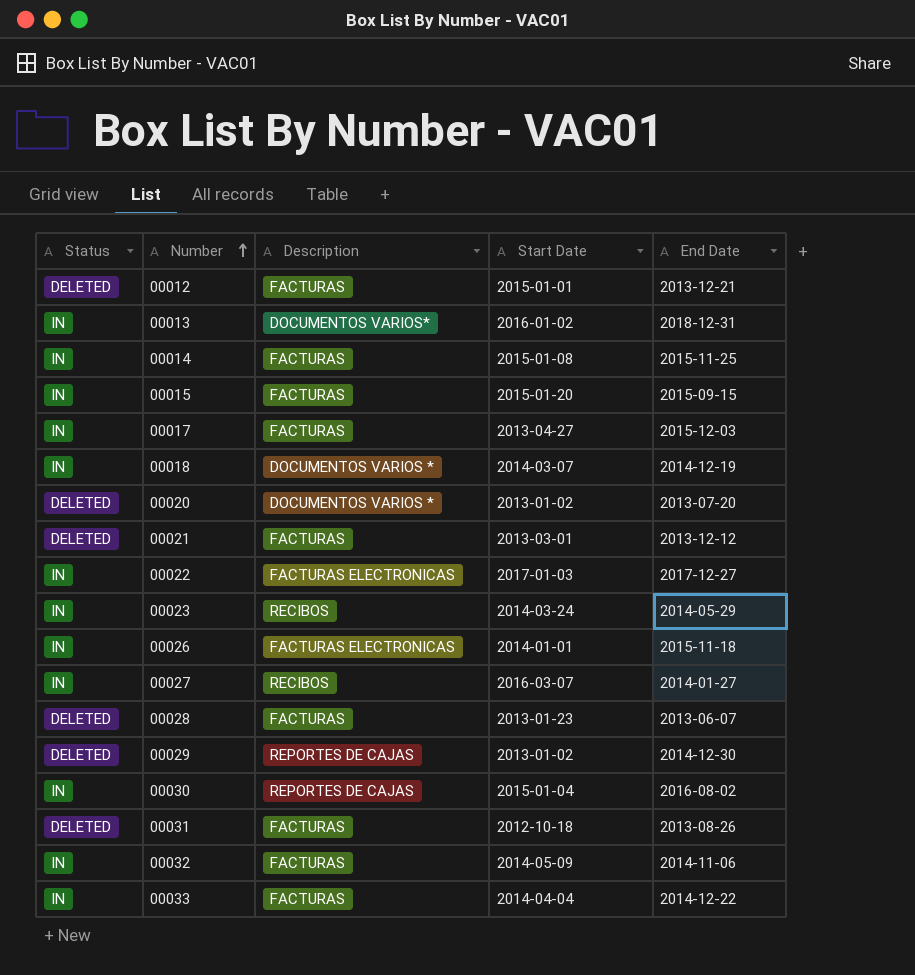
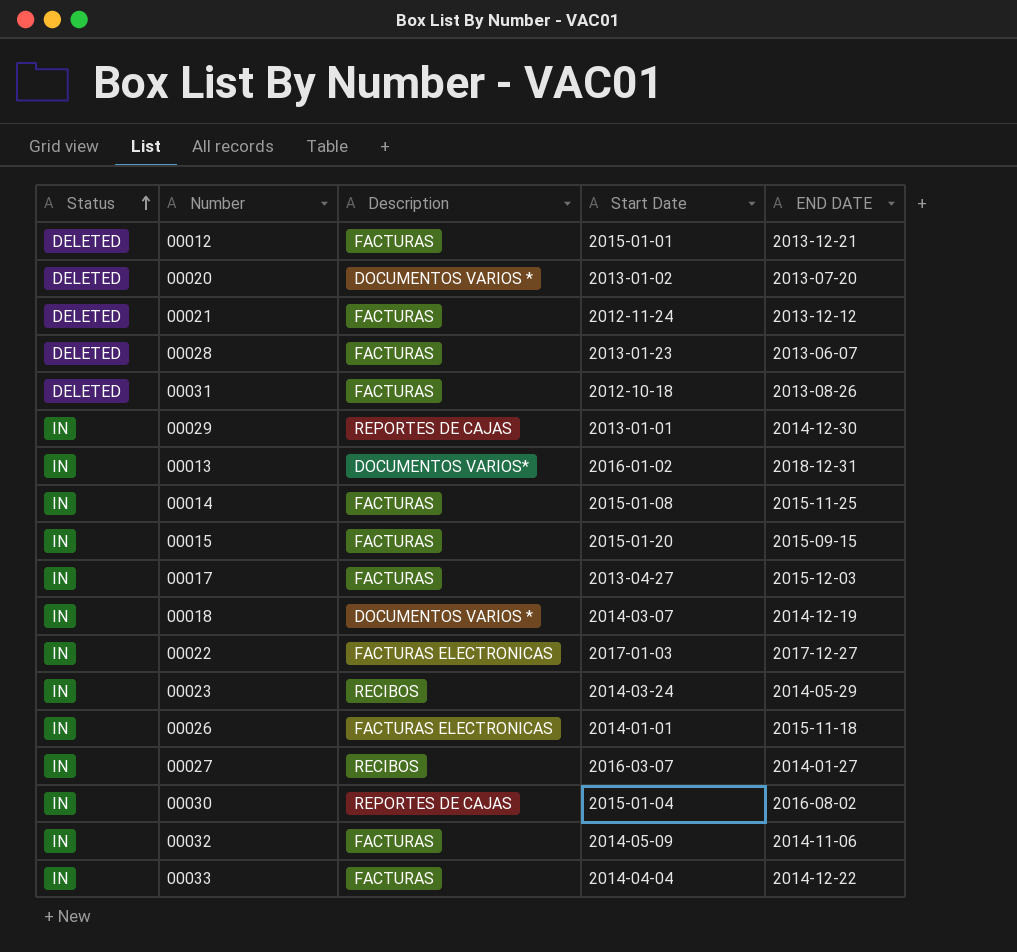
row order: Number ascending -> Status ascending
column name: End Date -> END DATE
00021 | Start Date: 2013-03-01 -> 2012-11-24
00029 | Status: DELETED -> IN
00029 | Start Date: 2013-01-02 -> 2013-01-01

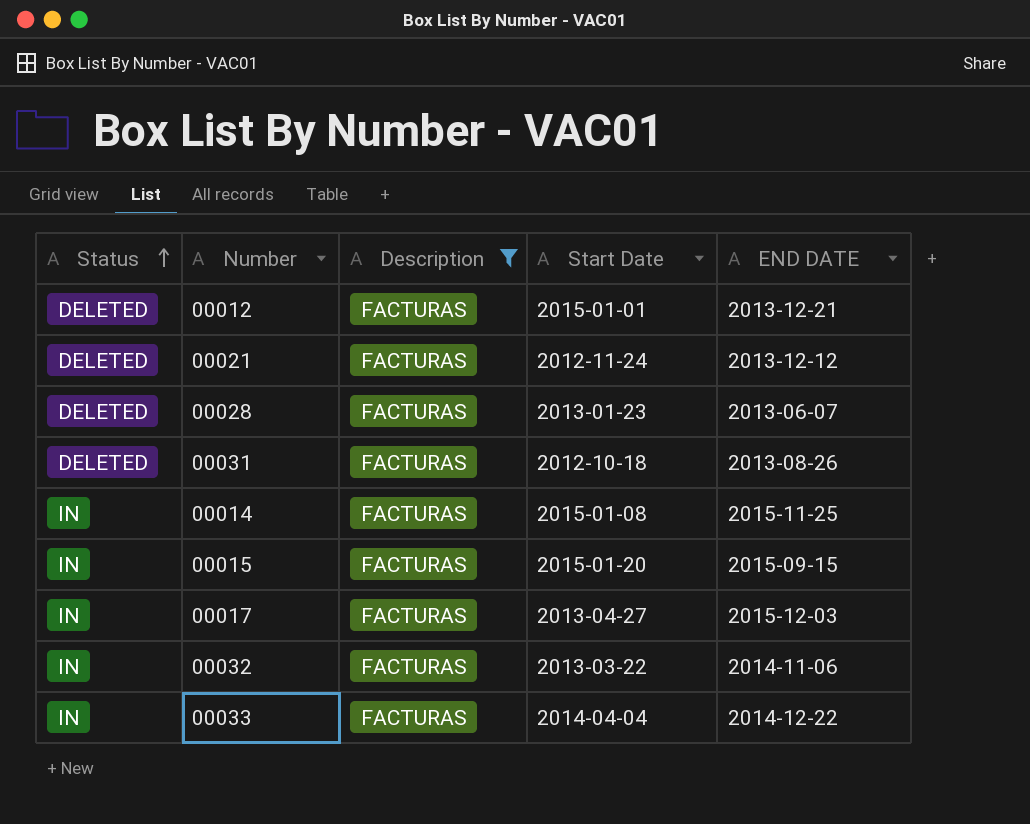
filter: none -> Description = FACTURAS
00032 | Start Date: 2014-05-09 -> 2013-03-22

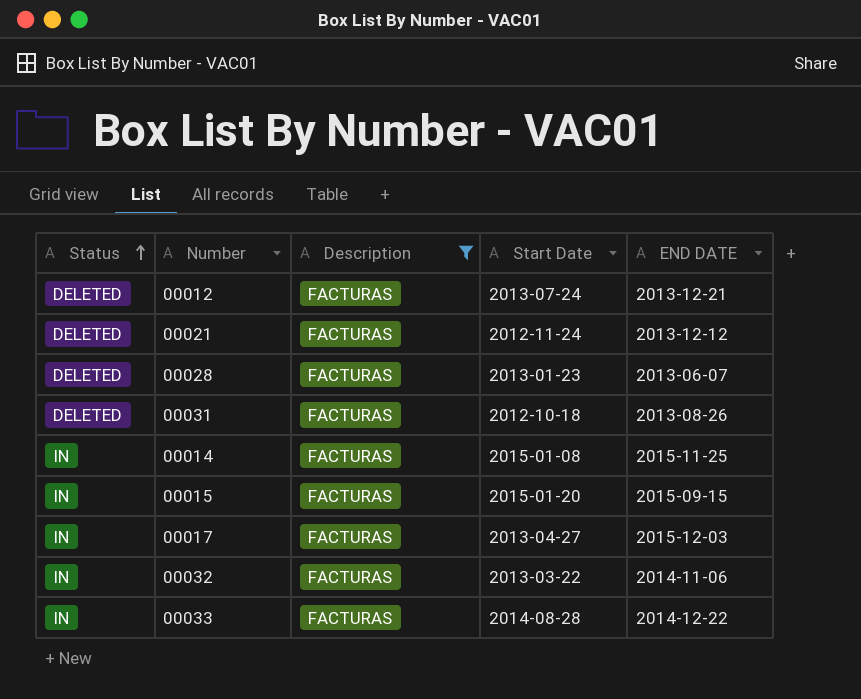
00012 | Start Date: 2015-01-01 -> 2013-07-24
00033 | Start Date: 2014-04-04 -> 2014-08-28

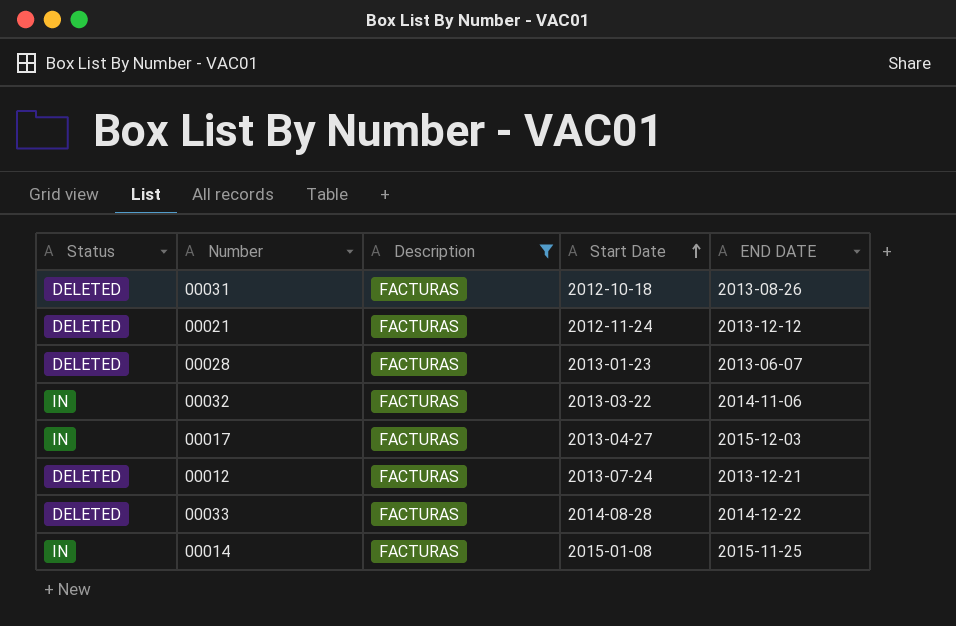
row order: Status ascending -> Start Date ascending
row 00015: IN | FACTURAS | 2015-01-20 | 2015-09-15 -> none
00033 | Status: IN -> DELETED

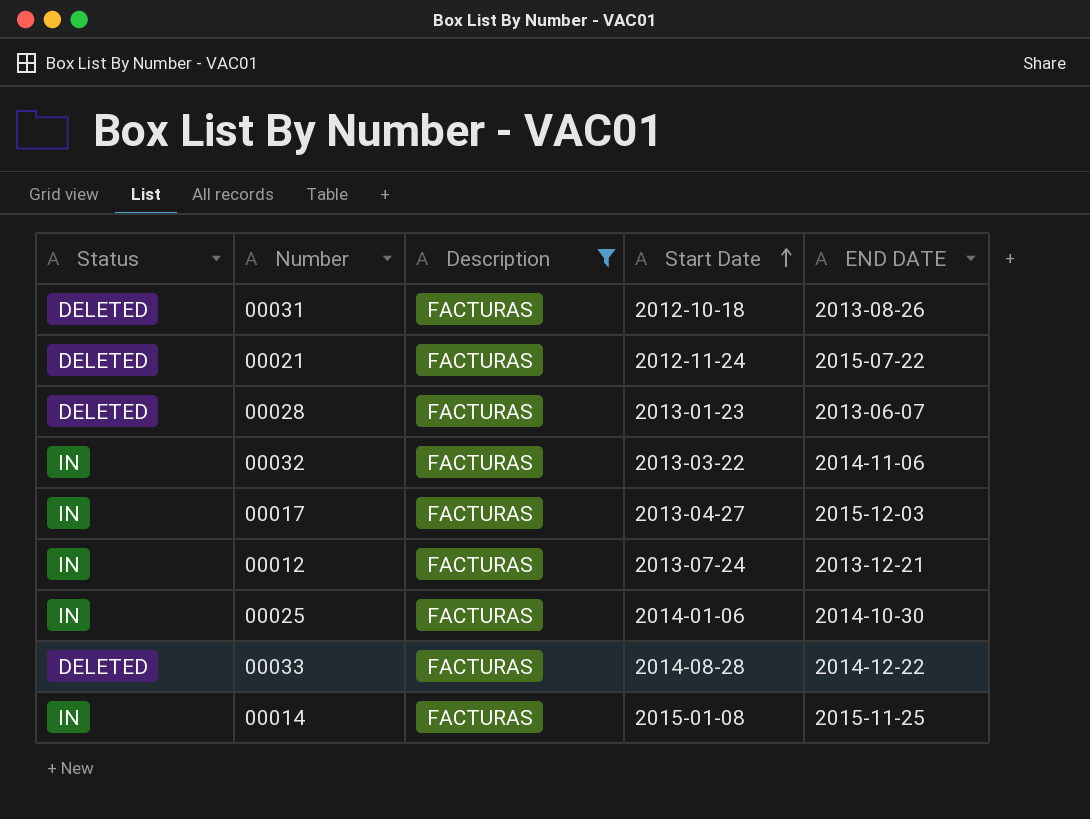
00021 | END DATE: 2013-12-12 -> 2015-07-22
00012 | Status: DELETED -> IN
row 00025: none -> IN | FACTURAS | 2014-01-06 | 2014-10-30

